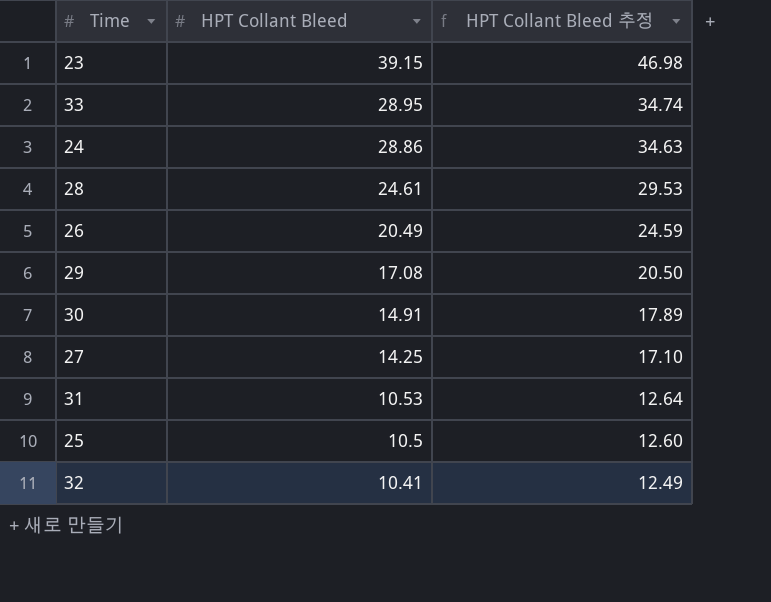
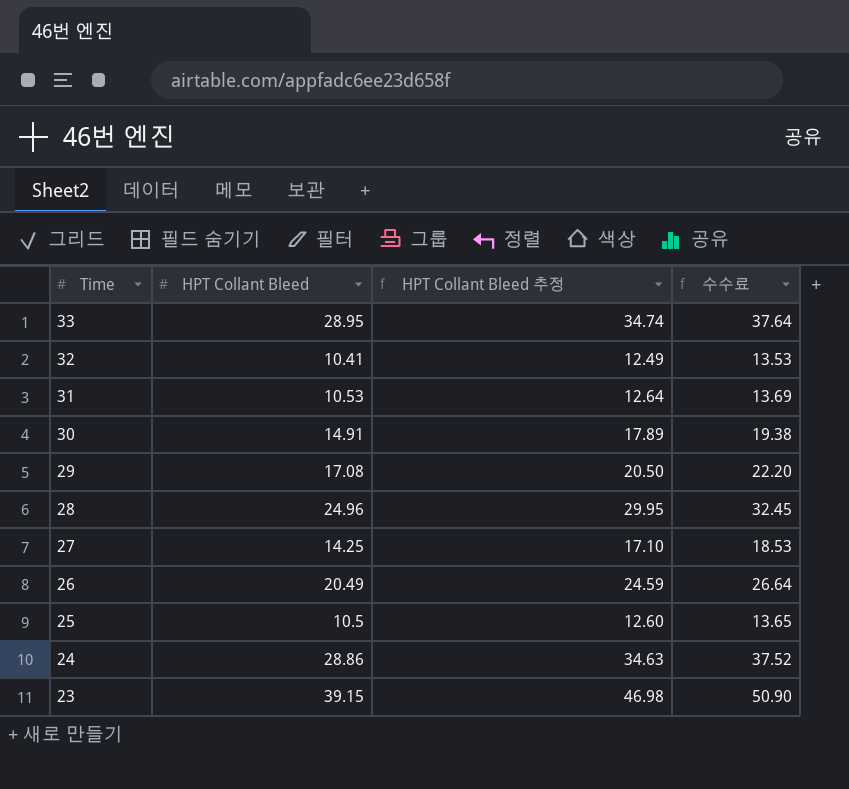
row order: HPT Collant Bleed descending -> Time descending
column 수수료 | formula: none -> [HPT Collant Bleed] * 1.3
28 | HPT Collant Bleed: 24.61 -> 24.96
28 | HPT Collant Bleed 추정: 29.53 -> 29.95

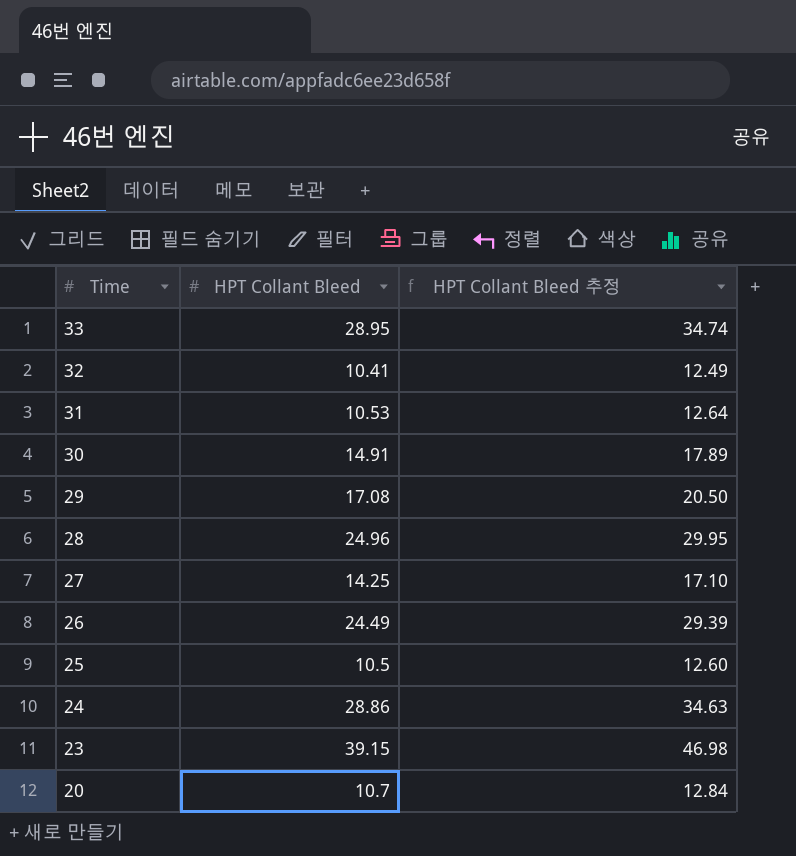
column 수수료 | formula: [HPT Collant Bleed] * 1.3 -> none
26 | HPT Collant Bleed: 20.49 -> 24.49
26 | HPT Collant Bleed 추정: 24.59 -> 29.39
row 20: none -> 10.7 | 12.84

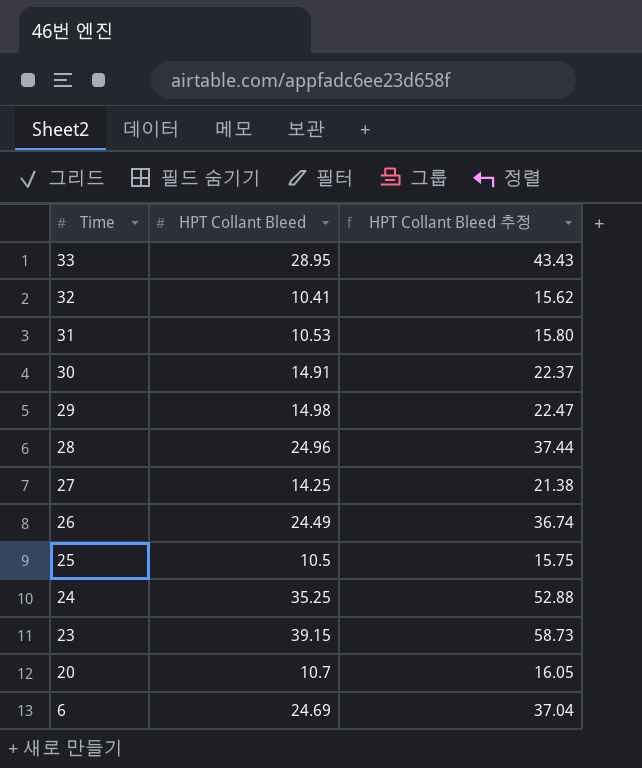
column HPT Collant Bleed 추정 | formula: [HPT Collant Bleed] * 1.2 -> [HPT Collant Bleed] * 1.5
29 | HPT Collant Bleed: 17.08 -> 14.98
24 | HPT Collant Bleed: 28.86 -> 35.25
row 6: none -> 24.69 | 37.04

